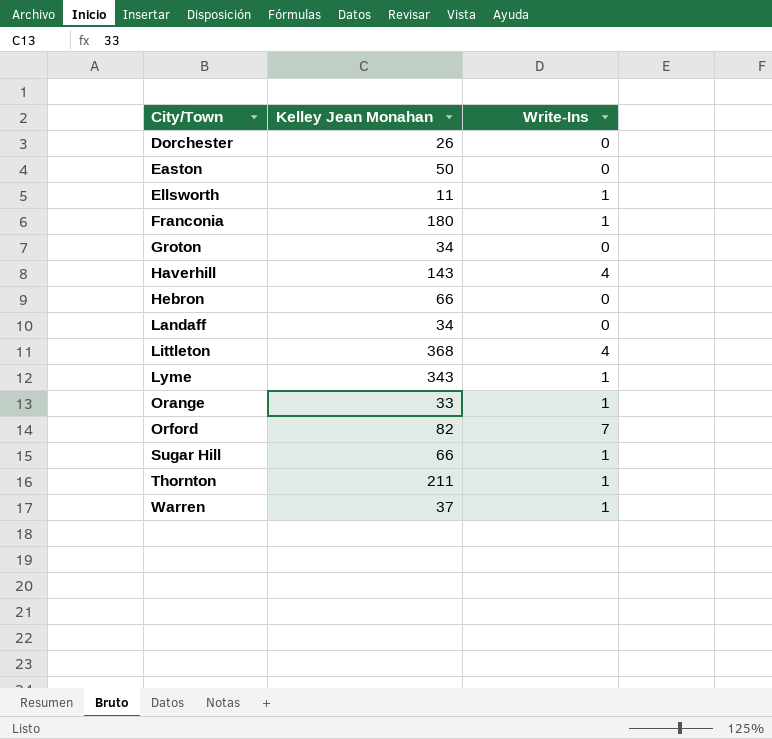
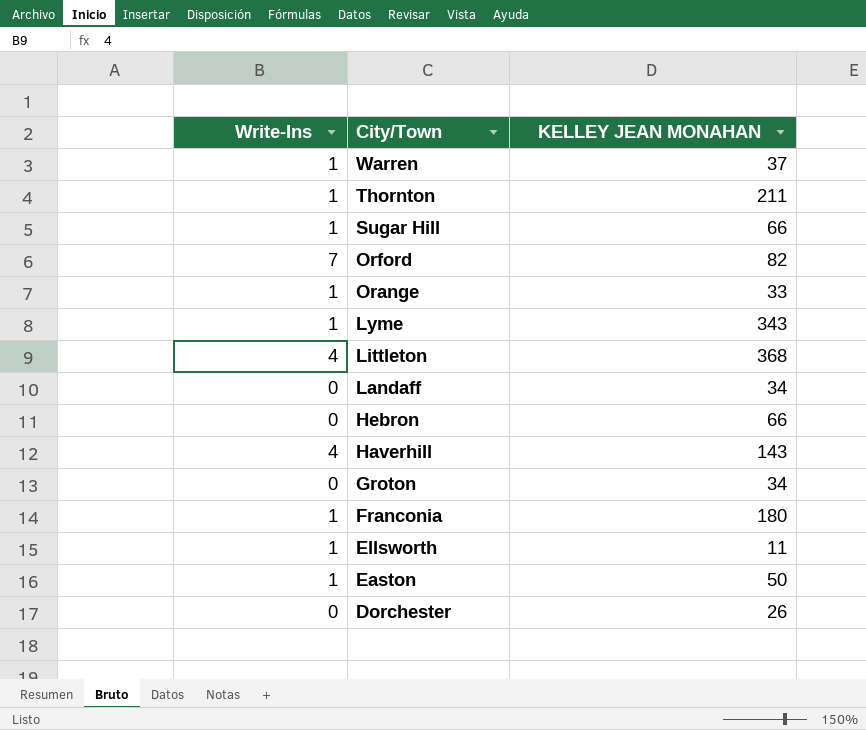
row order: City/Town ascending -> City/Town descending
column Write-Ins | position: 3 -> 1
column name: Kelley Jean Monahan -> KELLEY JEAN MONAHAN
Easton | Write-Ins: 0 -> 1

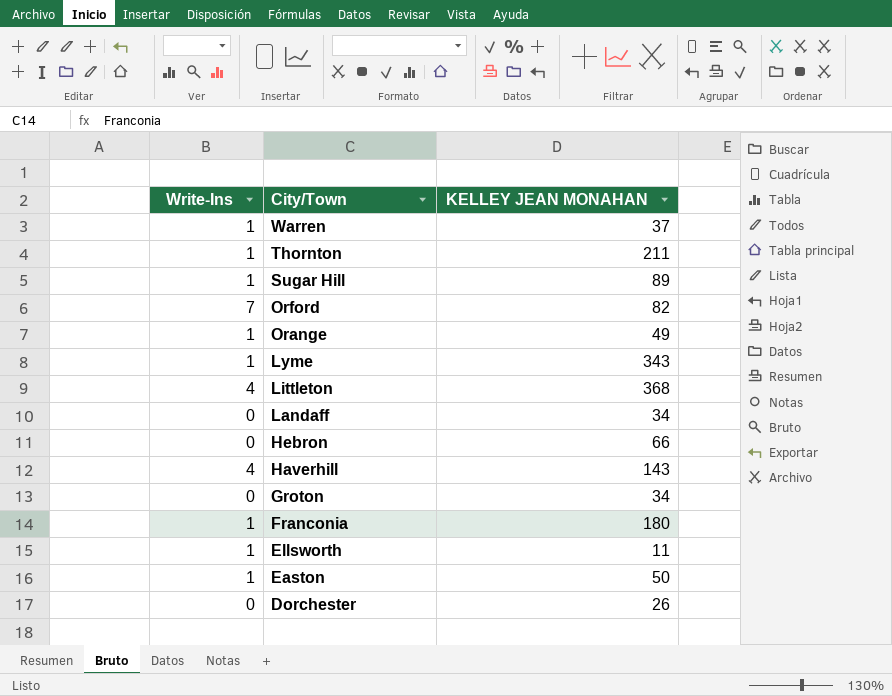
Sugar Hill | KELLEY JEAN MONAHAN: 66 -> 89
Orange | KELLEY JEAN MONAHAN: 33 -> 49

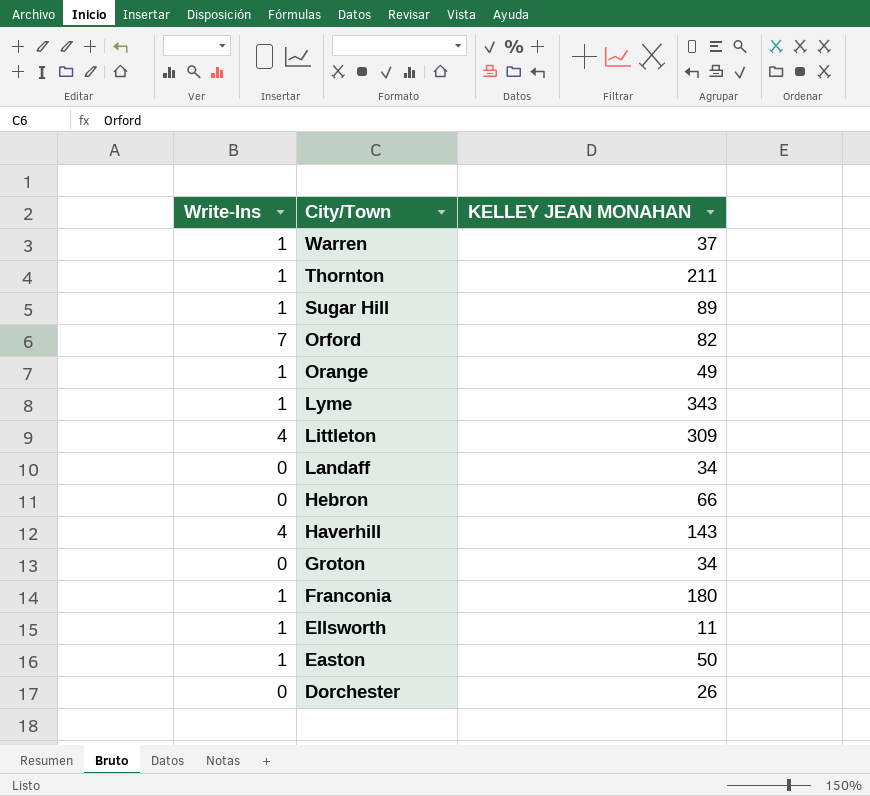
Littleton | KELLEY JEAN MONAHAN: 368 -> 309

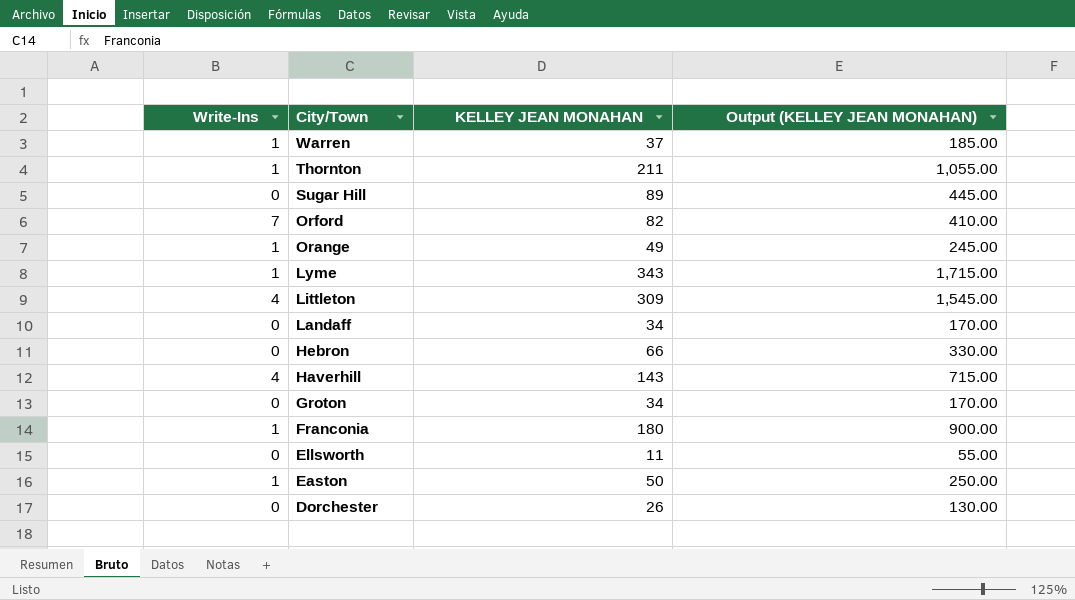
column Output (KELLEY JEAN MONAHAN) | formula: none -> [KELLEY JEAN MONAHAN] * 5
Sugar Hill | Write-Ins: 1 -> 0
Ellsworth | Write-Ins: 1 -> 0

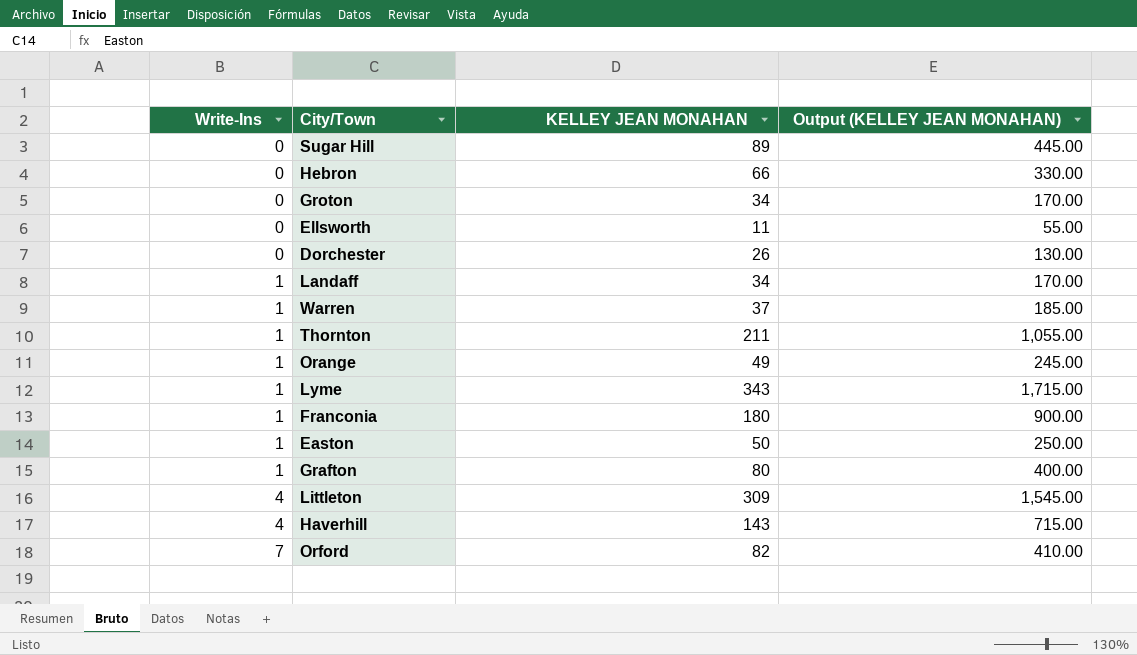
row order: City/Town descending -> Write-Ins ascending
Landaff | Write-Ins: 0 -> 1
row Grafton: none -> 1 | 80 | 400.00

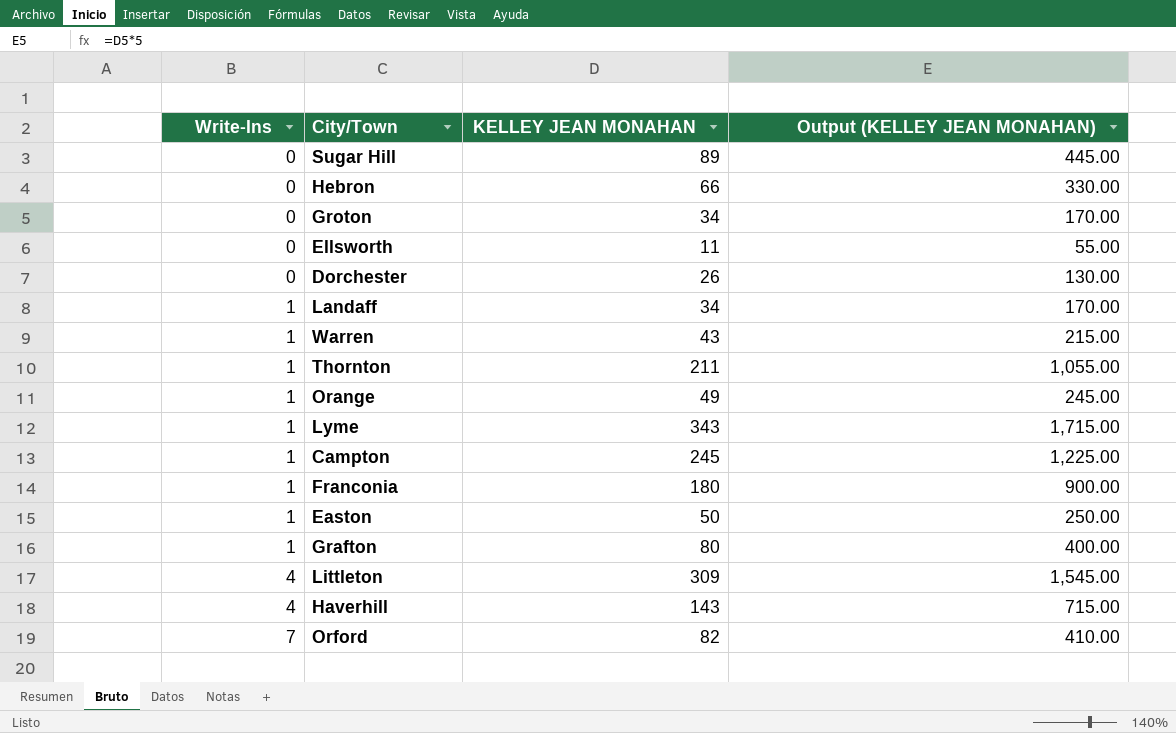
Warren | KELLEY JEAN MONAHAN: 37 -> 43
Warren | Output (KELLEY JEAN MONAHAN): 185.00 -> 215.00
row Campton: none -> 1 | 245 | 1,225.00

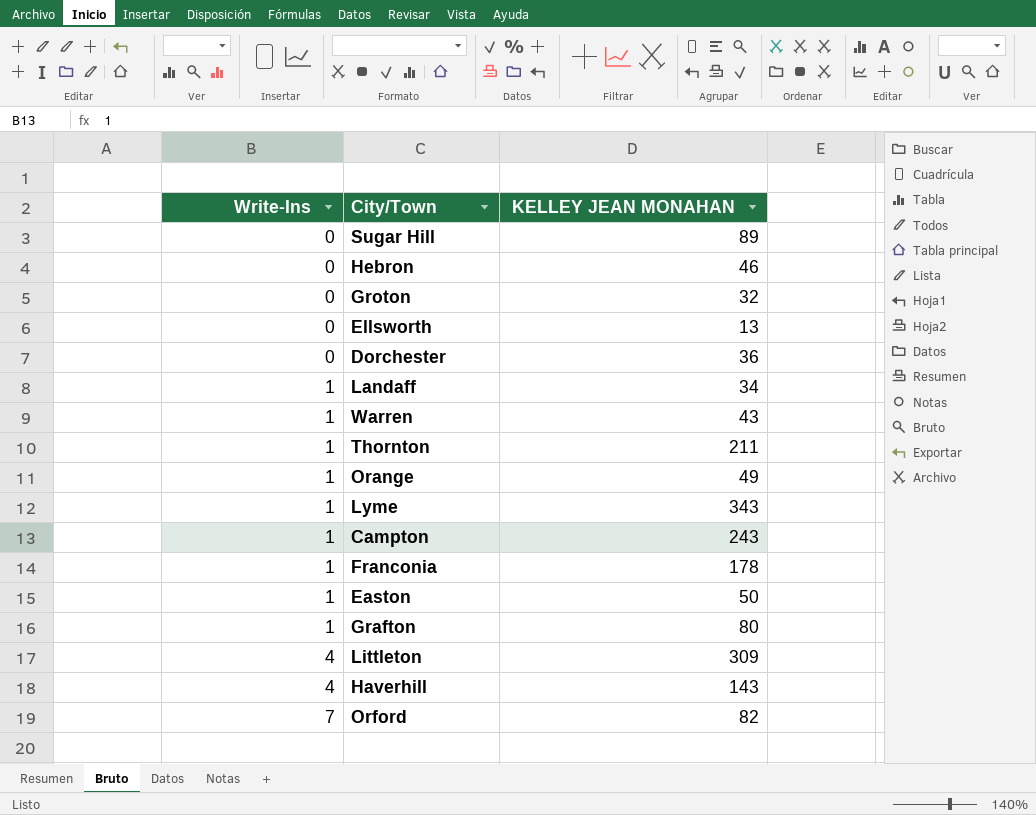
column Output (KELLEY JEAN MONAHAN) | formula: [KELLEY JEAN MONAHAN] * 5 -> none
Hebron | KELLEY JEAN MONAHAN: 66 -> 46
Groton | KELLEY JEAN MONAHAN: 34 -> 32
Ellsworth | KELLEY JEAN MONAHAN: 11 -> 13
Dorchester | KELLEY JEAN MONAHAN: 26 -> 36
Campton | KELLEY JEAN MONAHAN: 245 -> 243
Franconia | KELLEY JEAN MONAHAN: 180 -> 178

